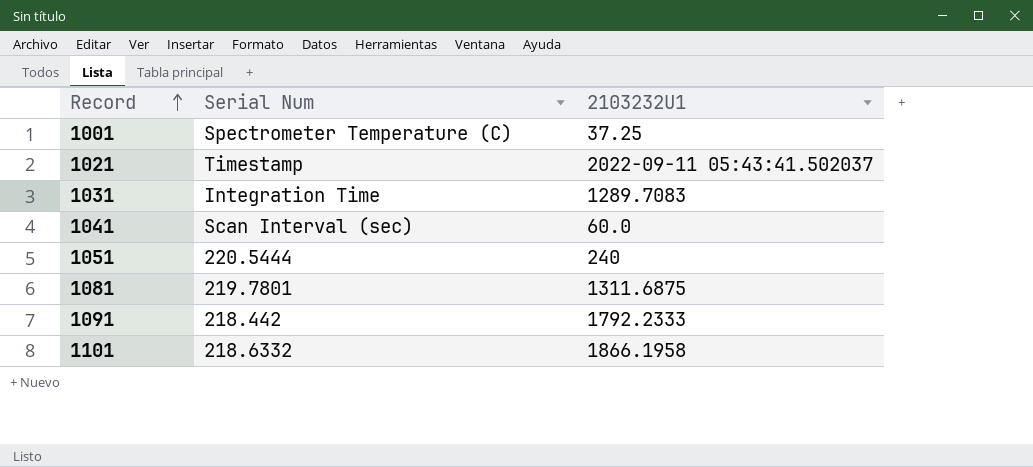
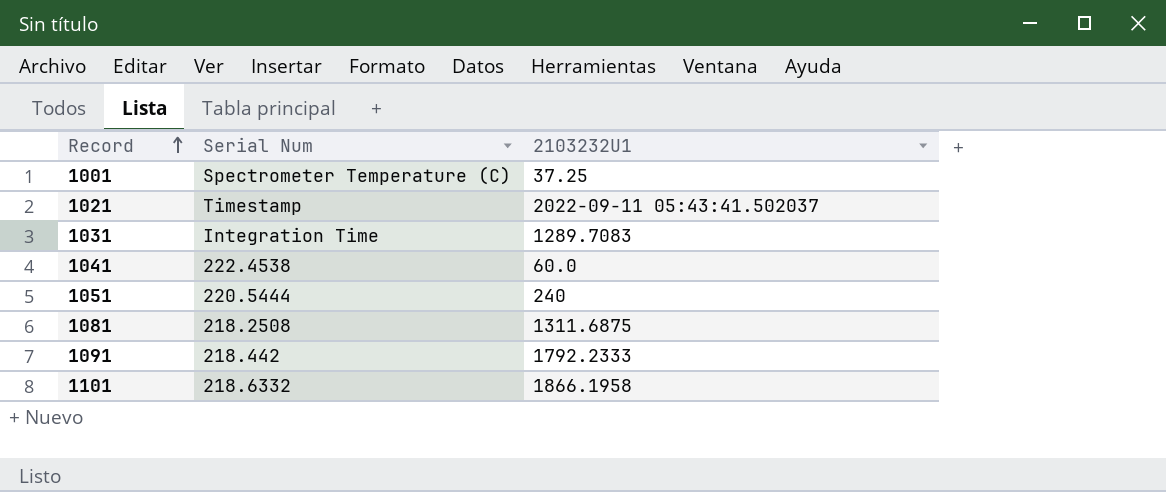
1041 | Serial Num: Scan Interval (sec) -> 222.4538
1081 | Serial Num: 219.7801 -> 218.2508

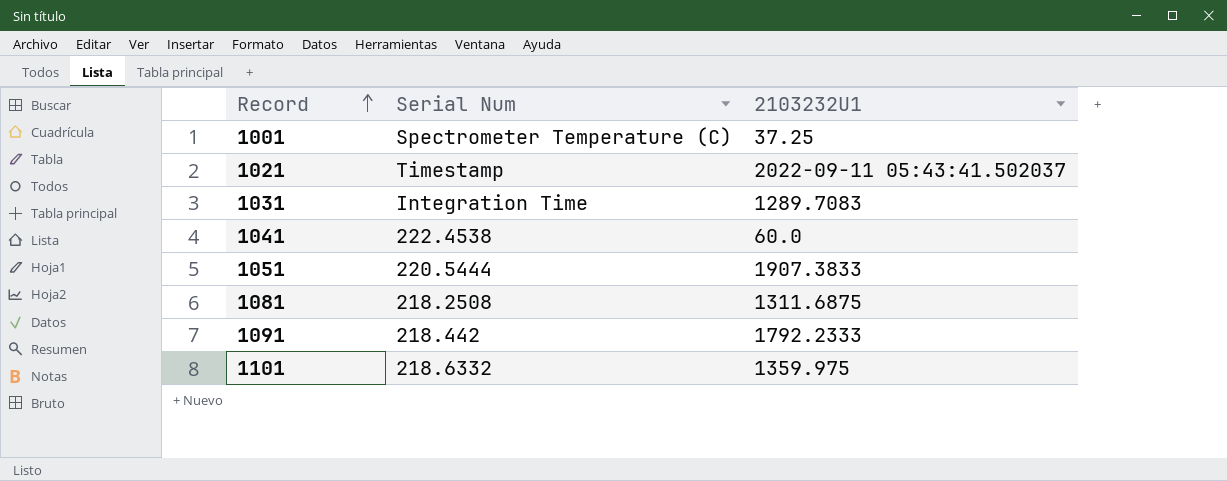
1051 | 2103232U1: 240 -> 1907.3833
1101 | 2103232U1: 1866.1958 -> 1359.975

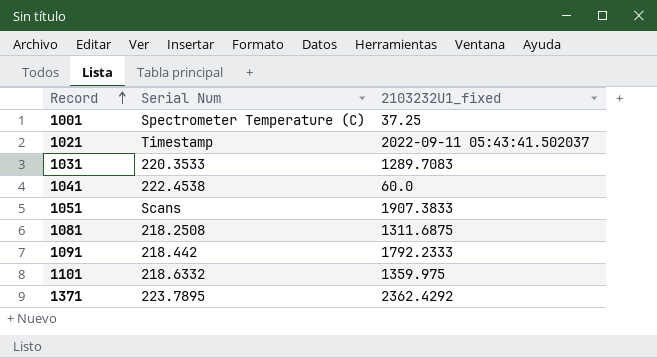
column name: 2103232U1 -> 2103232U1_fixed
1031 | Serial Num: Integration Time -> 220.3533
1051 | Serial Num: 220.5444 -> Scans
row 1371: none -> 223.7895 | 2362.4292

